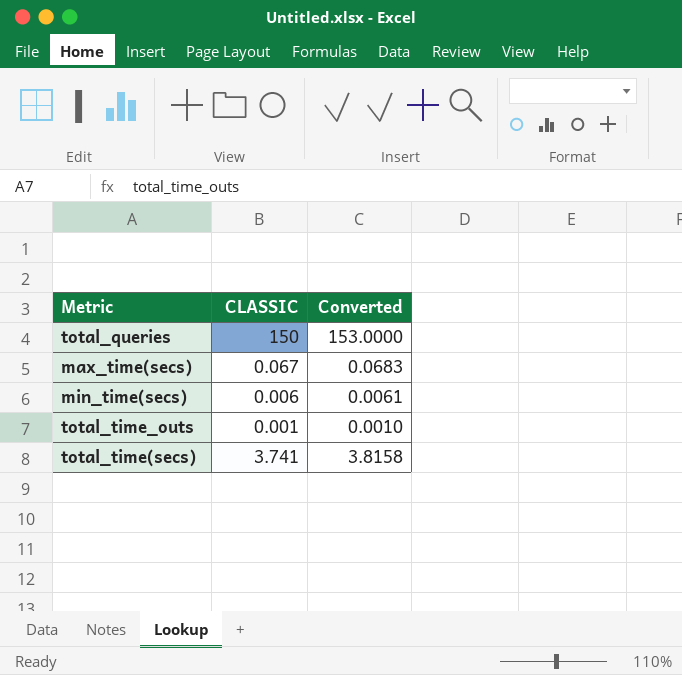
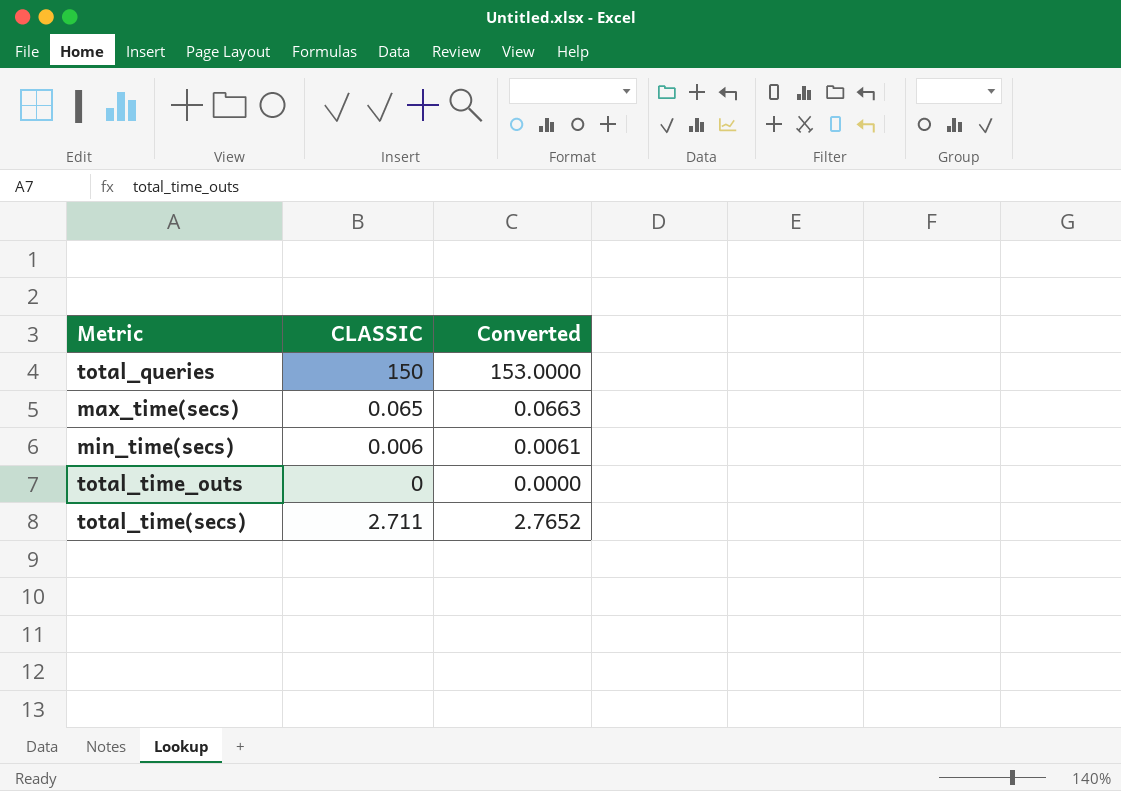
max_time(secs) | CLASSIC: 0.067 -> 0.065
max_time(secs) | Converted: 0.0683 -> 0.0663
total_time_outs | CLASSIC: 0.001 -> 0
total_time_outs | Converted: 0.0010 -> 0.0000
total_time(secs) | CLASSIC: 3.741 -> 2.711
total_time(secs) | Converted: 3.8158 -> 2.7652

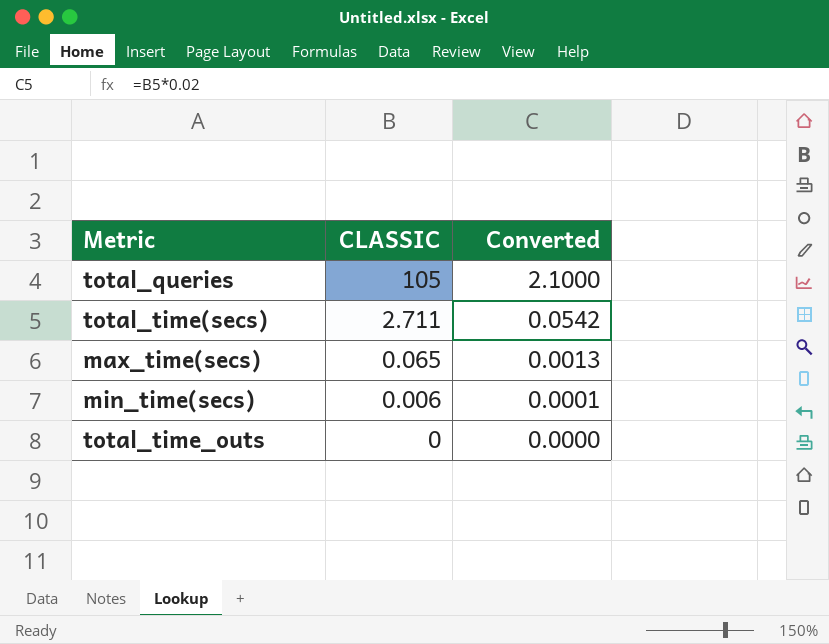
row order: none -> CLASSIC descending
column Converted | formula: [CLASSIC] * 1.02 -> [CLASSIC] * 0.02
total_queries | CLASSIC: 150 -> 105

